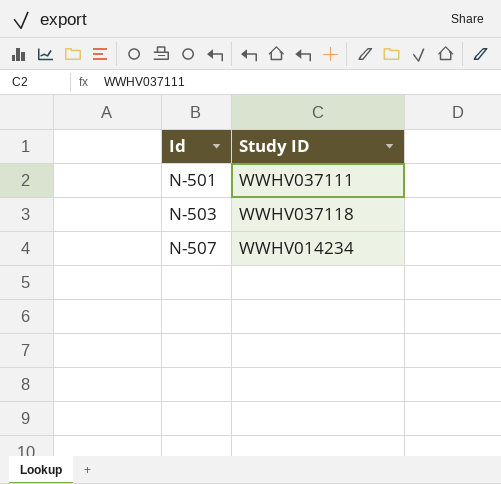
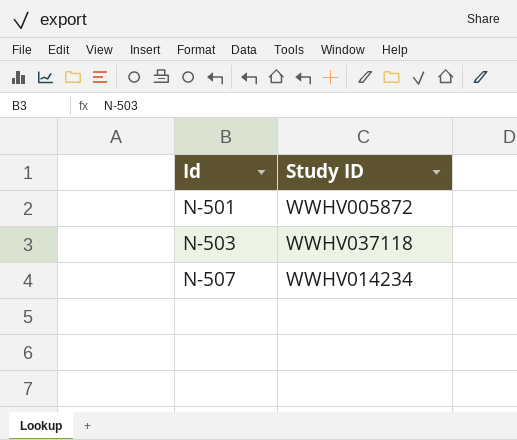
N-501 | Study ID: WWHV037111 -> WWHV005872

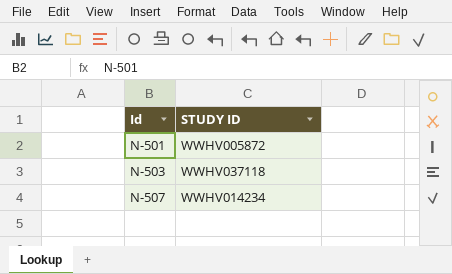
column name: Study ID -> STUDY ID

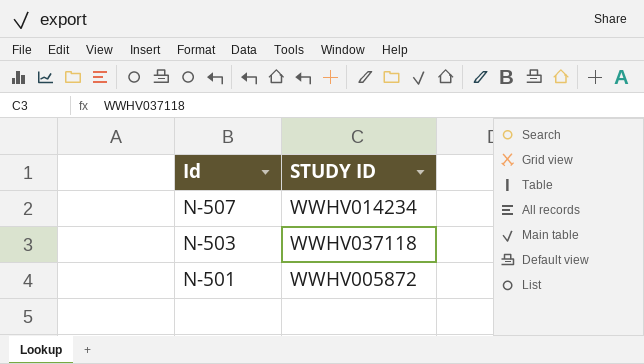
row order: Id ascending -> Id descending

